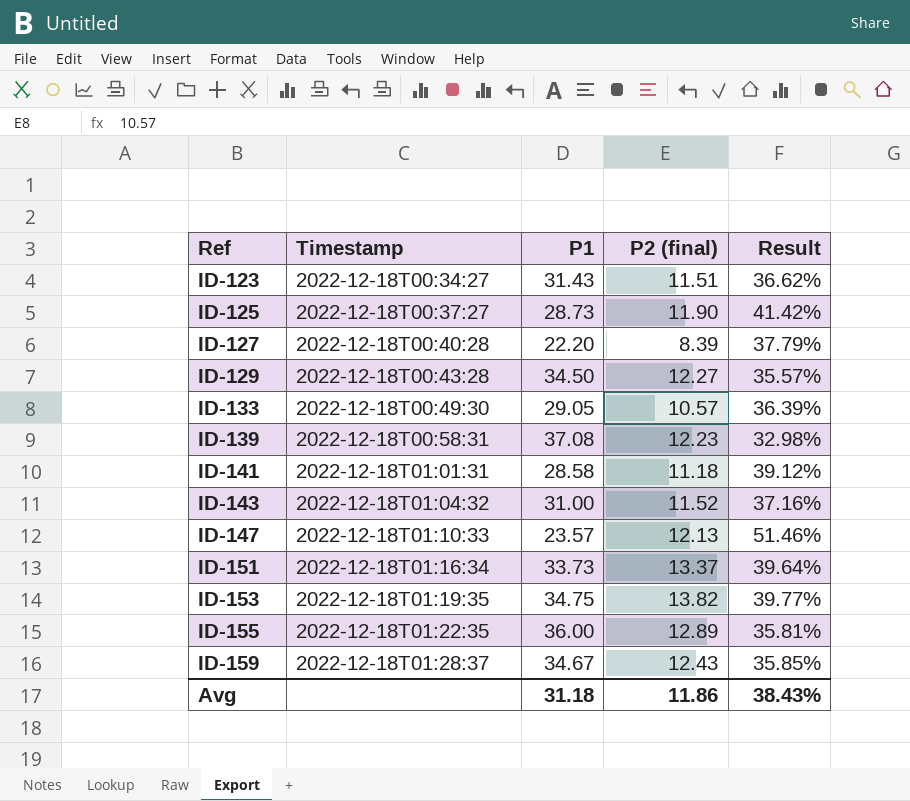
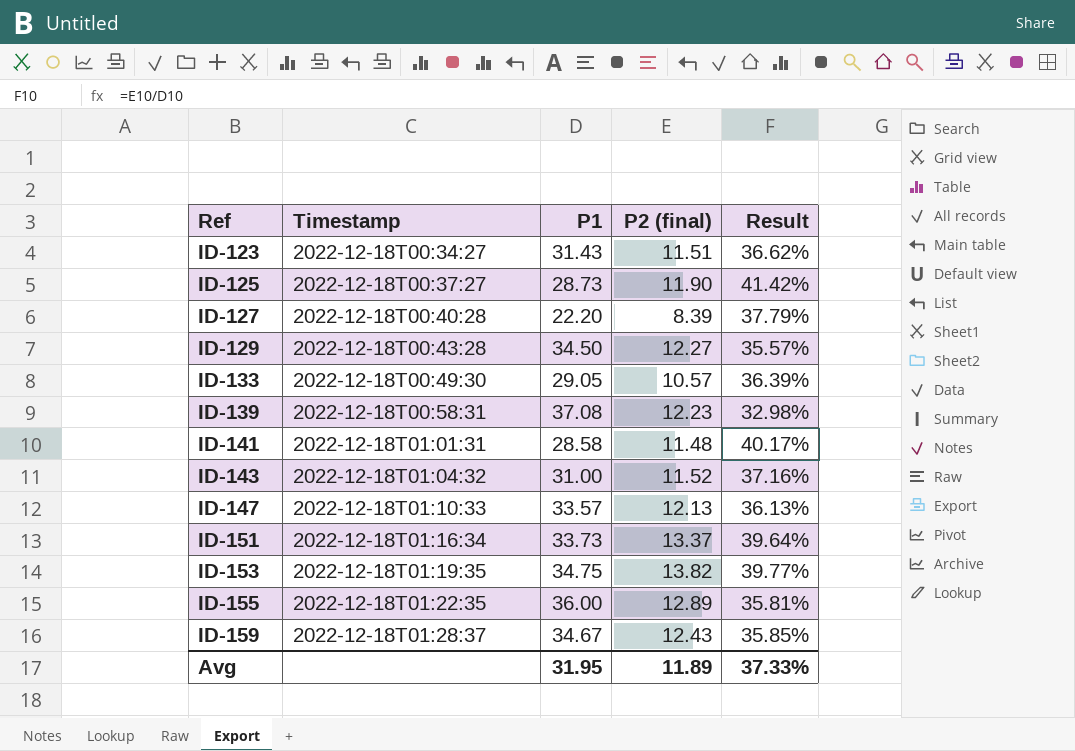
ID-141 | P2 (final): 11.18 -> 11.48
ID-141 | Result: 39.12% -> 40.17%
ID-147 | P1: 23.57 -> 33.57
ID-147 | Result: 51.46% -> 36.13%
Avg | P1: 31.18 -> 31.95
Avg | P2 (final): 11.86 -> 11.89
Avg | Result: 38.43% -> 37.33%

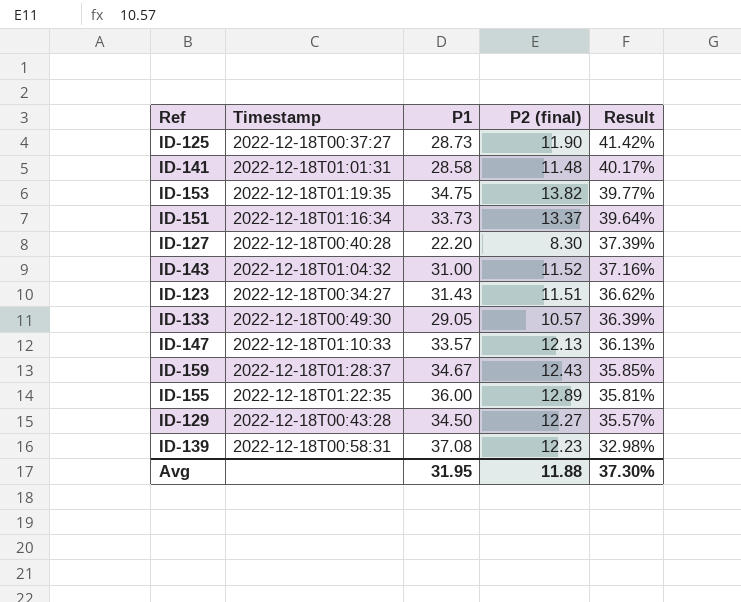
row order: Ref ascending -> Result descending
ID-127 | P2 (final): 8.39 -> 8.30
ID-127 | Result: 37.79% -> 37.39%
Avg | P2 (final): 11.89 -> 11.88
Avg | Result: 37.33% -> 37.30%

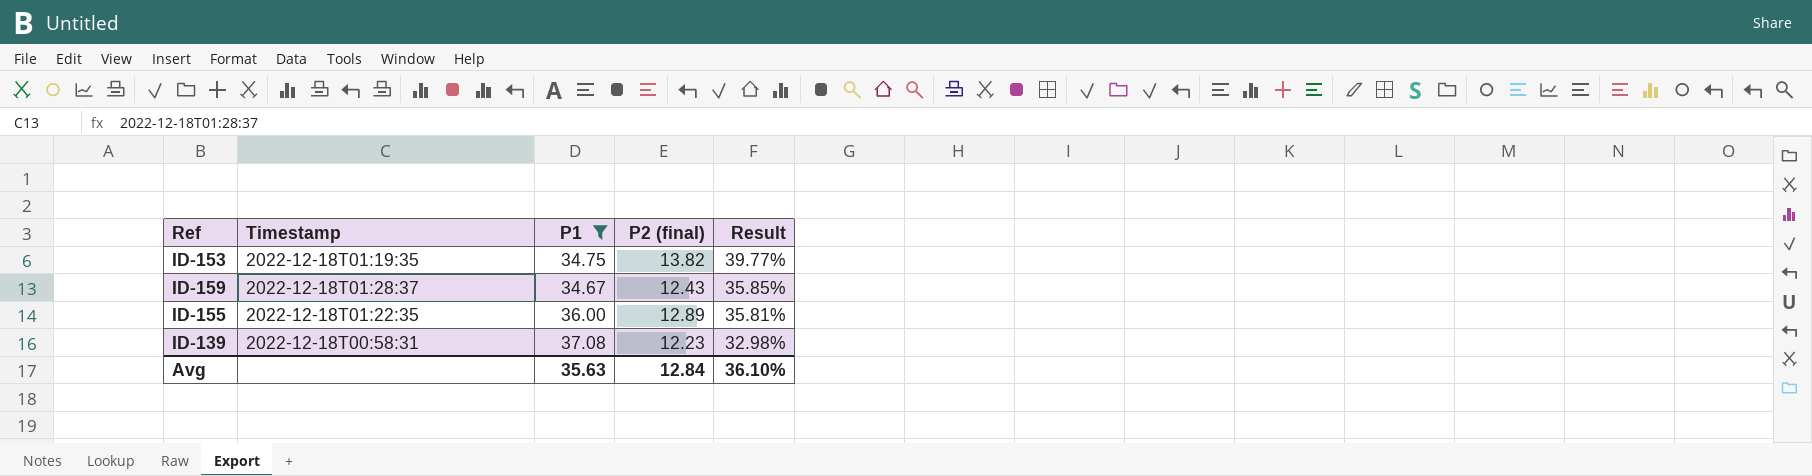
filter: none -> P1 >= 34.67
Avg | P1: 31.95 -> 35.63
Avg | P2 (final): 11.88 -> 12.84
Avg | Result: 37.30% -> 36.10%

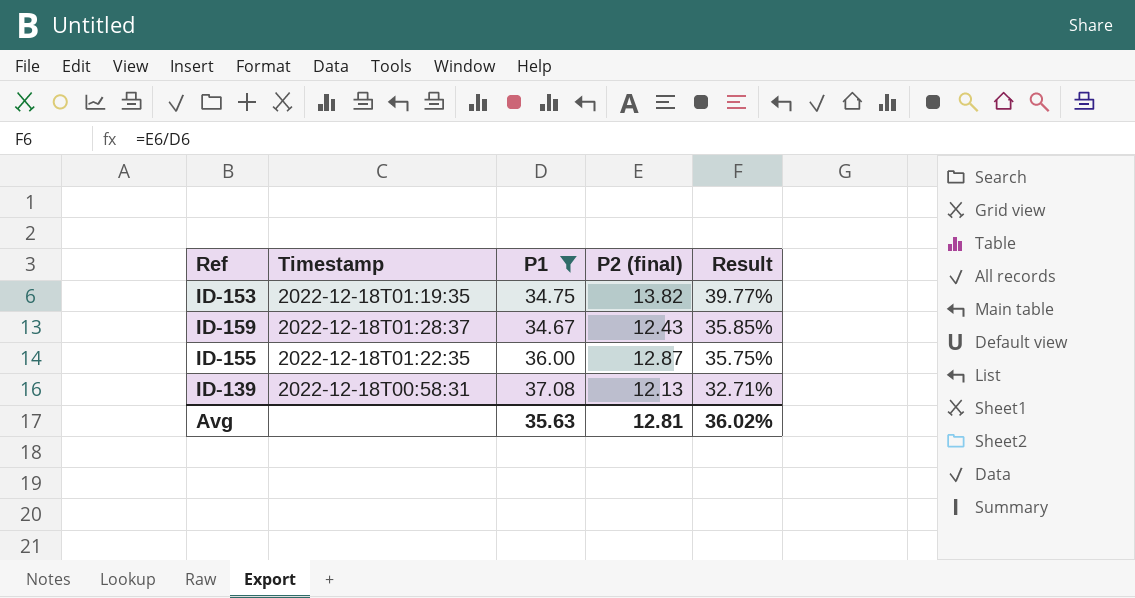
ID-155 | P2 (final): 12.89 -> 12.87
ID-155 | Result: 35.81% -> 35.75%
ID-139 | P2 (final): 12.23 -> 12.13
ID-139 | Result: 32.98% -> 32.71%
Avg | P2 (final): 12.84 -> 12.81
Avg | Result: 36.10% -> 36.02%

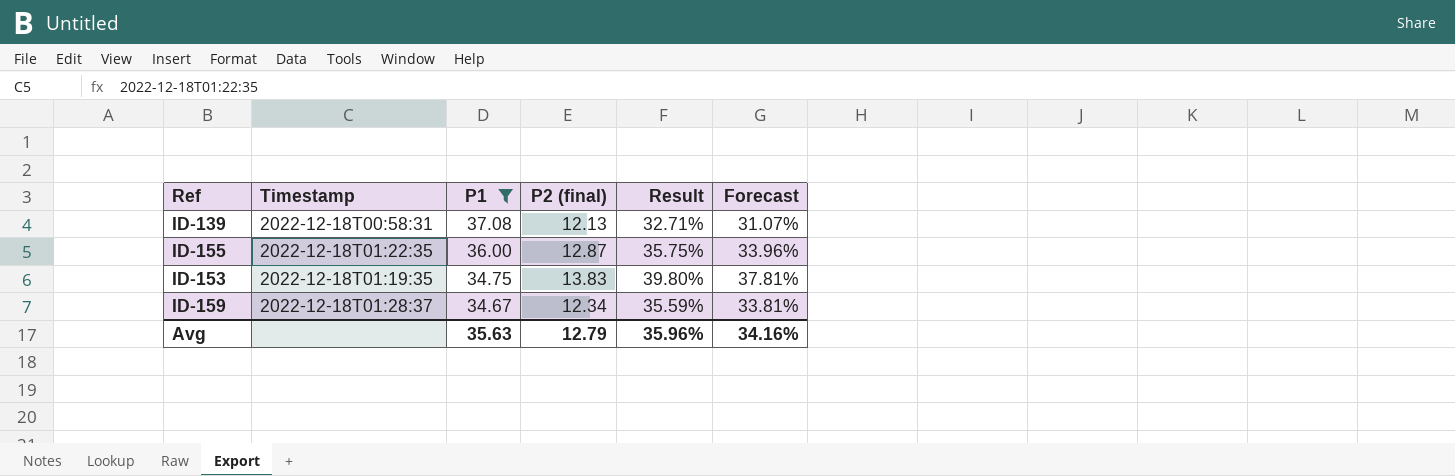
row order: Result descending -> P1 descending
column Forecast | formula: none -> [Result] * 0.95
ID-153 | P2 (final): 13.82 -> 13.83
ID-153 | Result: 39.77% -> 39.80%
ID-159 | P2 (final): 12.43 -> 12.34
ID-159 | Result: 35.85% -> 35.59%
Avg | P2 (final): 12.81 -> 12.79
Avg | Result: 36.02% -> 35.96%

